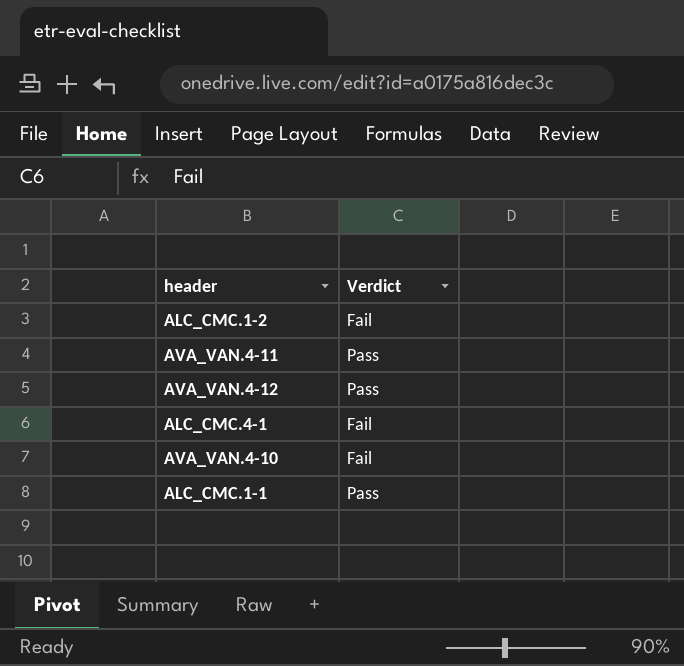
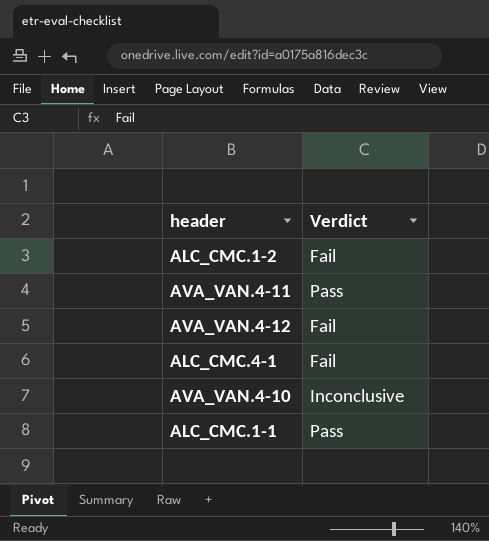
AVA_VAN.4-12 | Verdict: Pass -> Fail
AVA_VAN.4-10 | Verdict: Fail -> Inconclusive

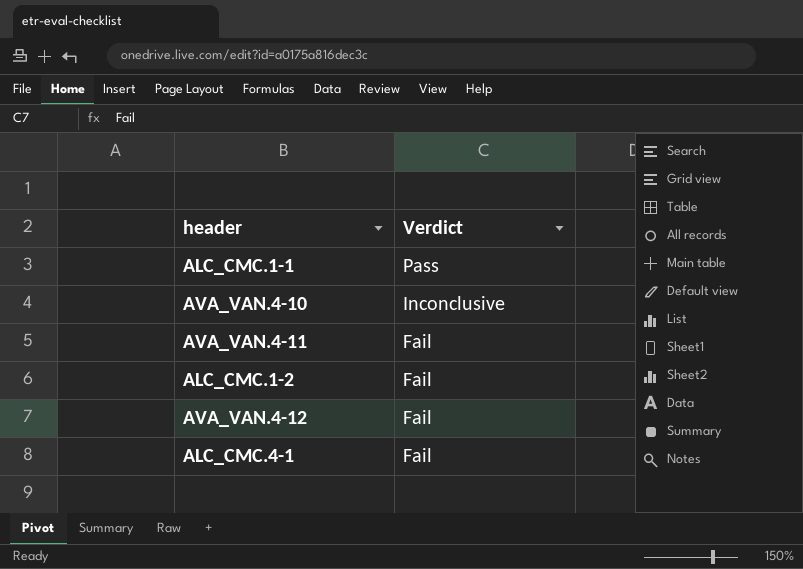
row order: none -> Verdict descending
AVA_VAN.4-11 | Verdict: Pass -> Fail

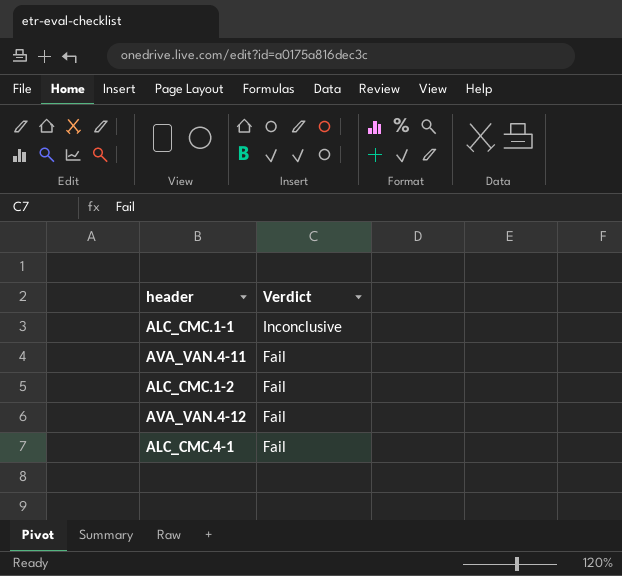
row AVA_VAN.4-10: Inconclusive -> none
ALC_CMC.1-1 | Verdict: Pass -> Inconclusive

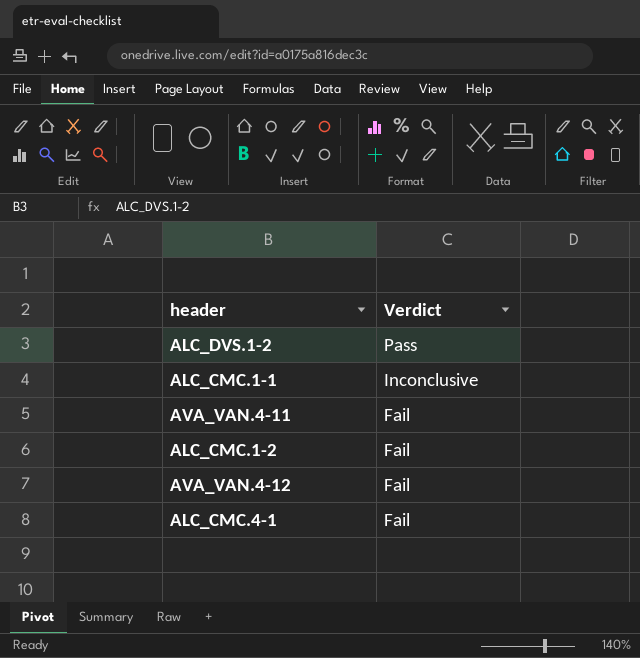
row ALC_DVS.1-2: none -> Pass

